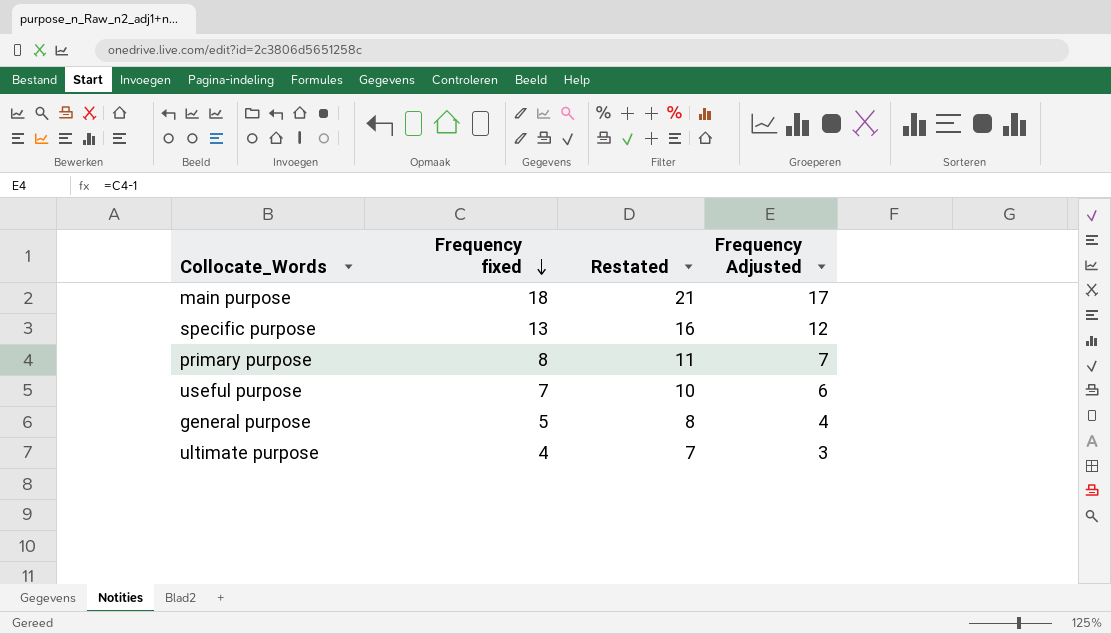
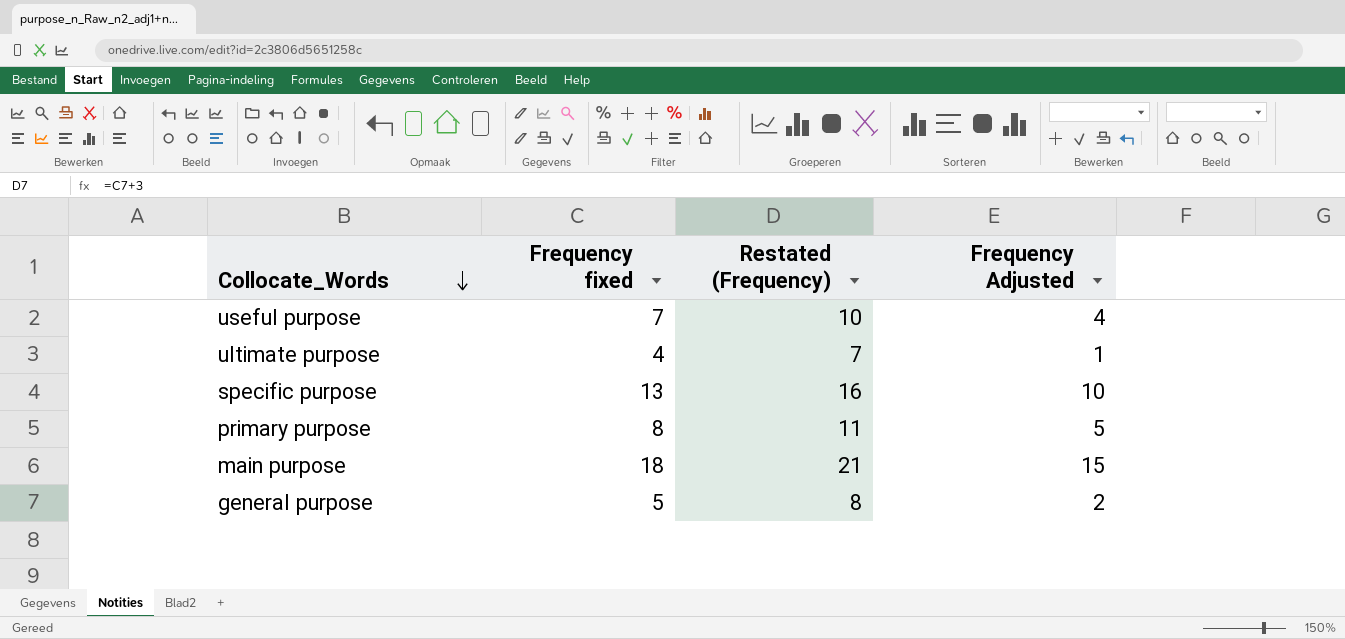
row order: Frequency fixed descending -> Collocate_Words descending
column name: Restated -> Restated (Frequency)
column Frequency Adjusted | formula: [Frequency fixed] - 1 -> [Frequency fixed] - 3

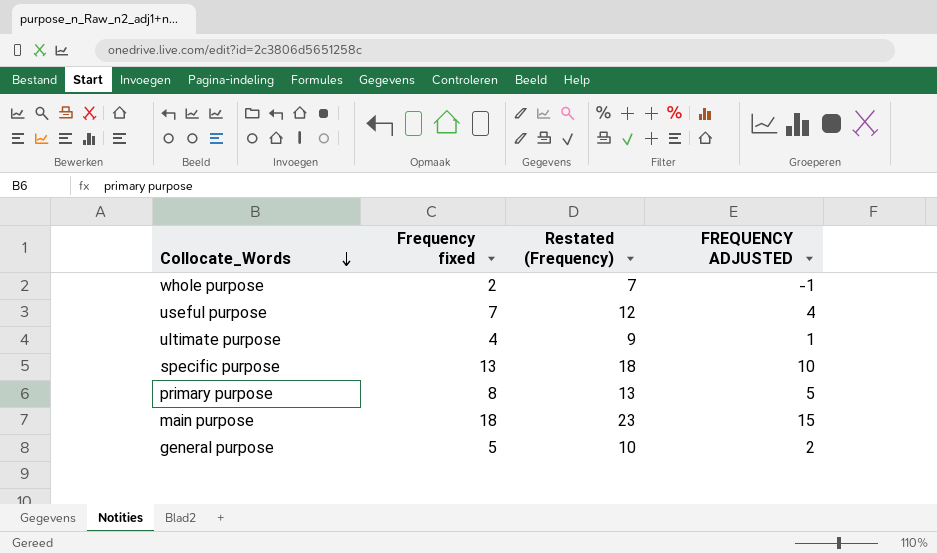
column Restated (Frequency) | formula: [Frequency fixed] + 3 -> [Frequency fixed] + 5
column name: Frequency Adjusted -> FREQUENCY ADJUSTED
row whole purpose: none -> 2 | 7 | -1

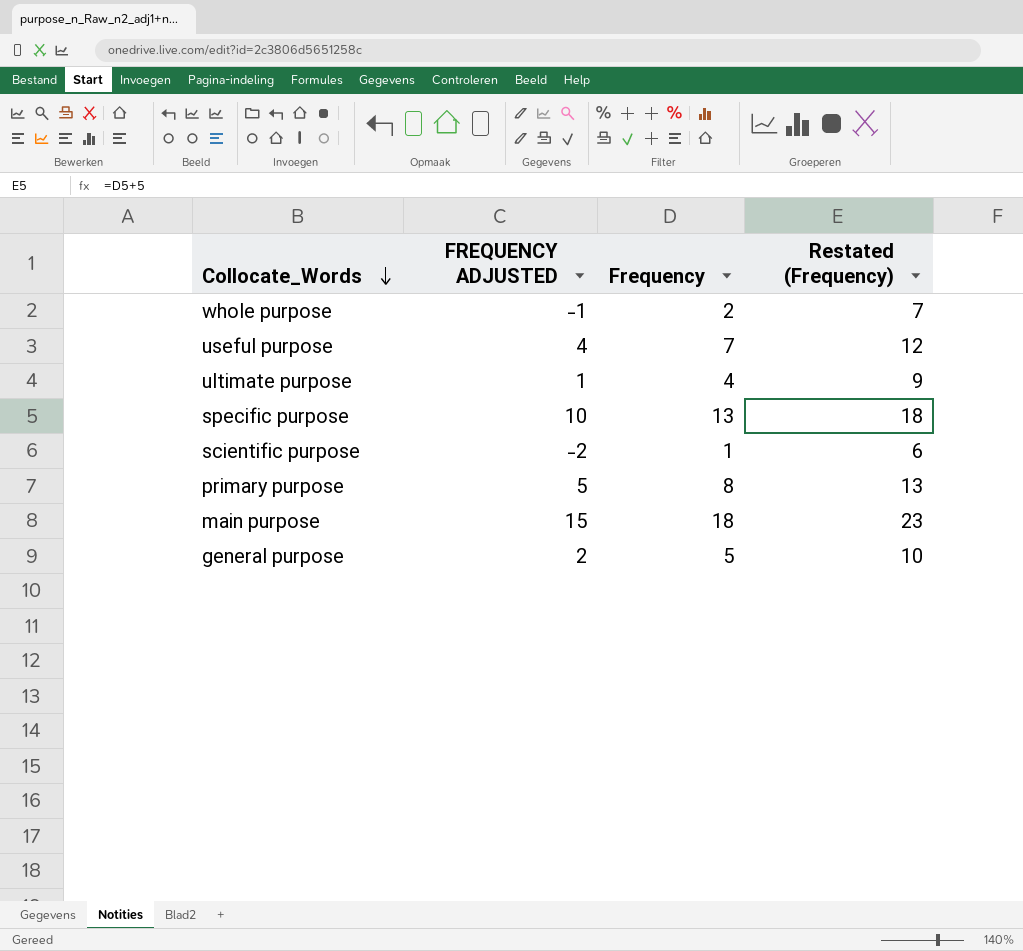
column FREQUENCY ADJUSTED | position: 4 -> 2
column name: Frequency fixed -> Frequency
row scientific purpose: none -> -2 | 1 | 6

